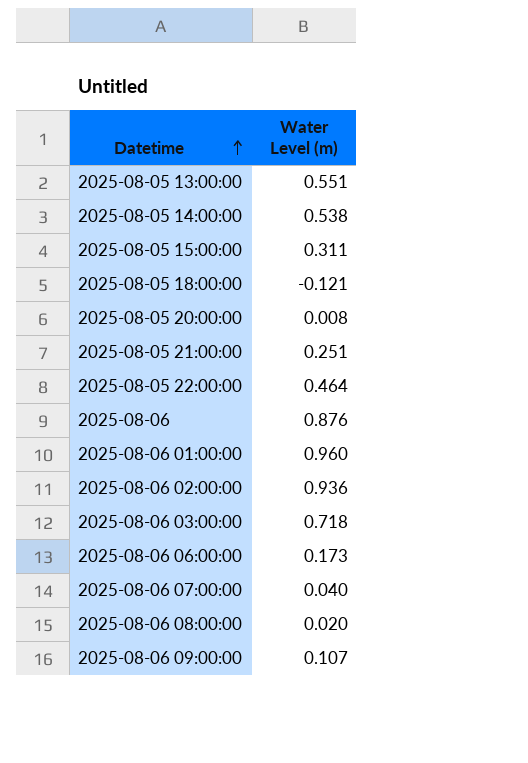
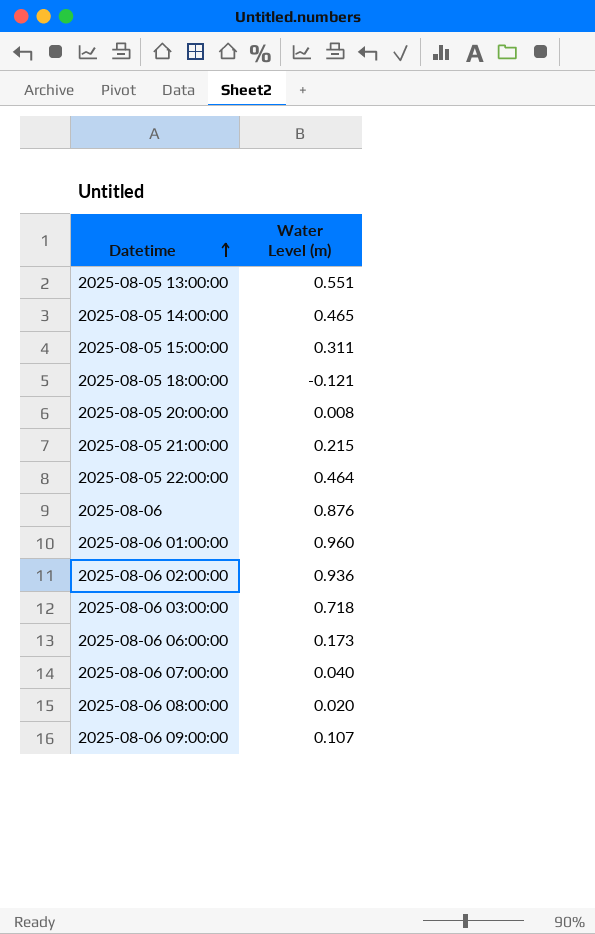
2025-08-05 14:00:00 | Water Level (m): 0.538 -> 0.465
2025-08-05 21:00:00 | Water Level (m): 0.251 -> 0.215

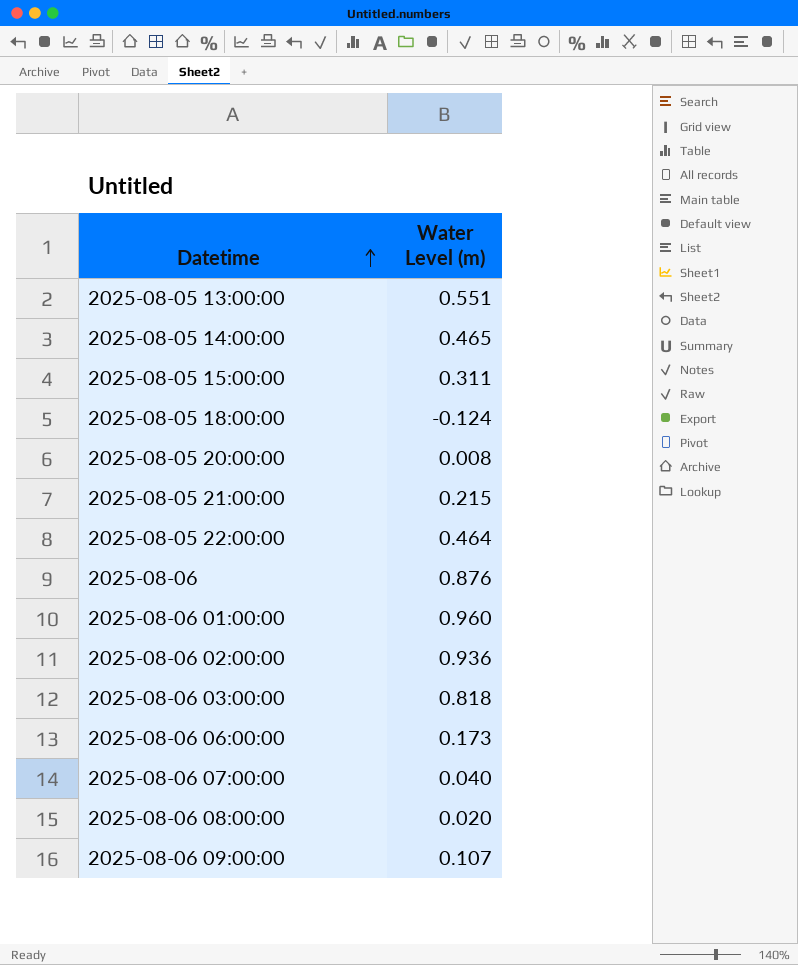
2025-08-05 18:00:00 | Water Level (m): -0.121 -> -0.124
2025-08-06 03:00:00 | Water Level (m): 0.718 -> 0.818

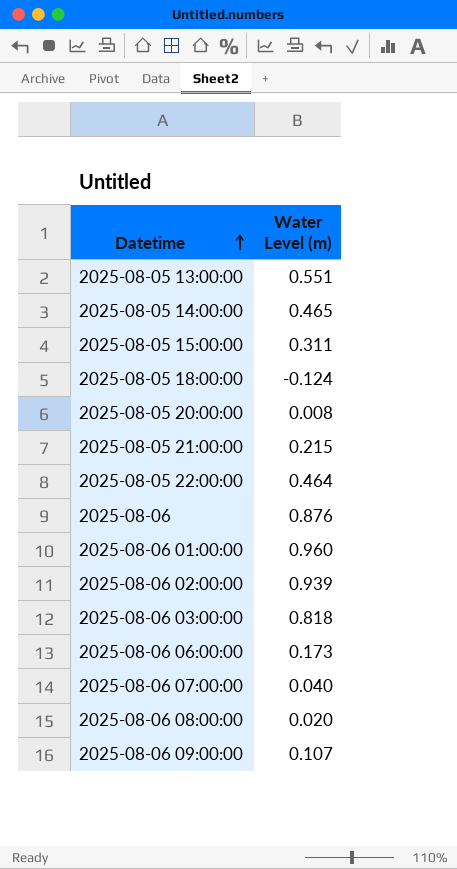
2025-08-06 02:00:00 | Water Level (m): 0.936 -> 0.939

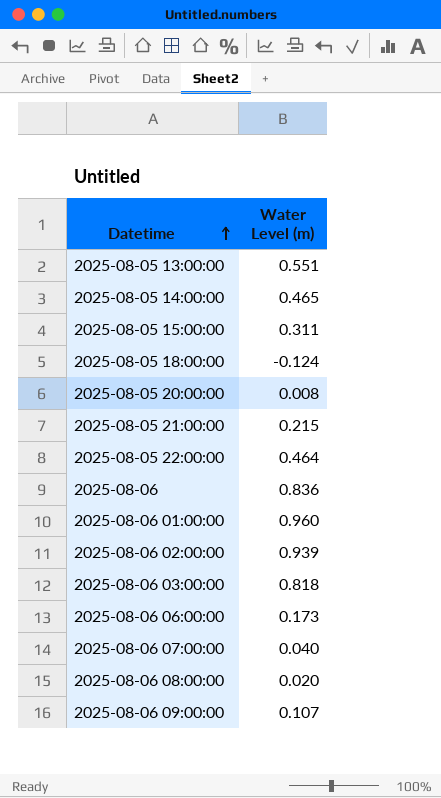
2025-08-06 | Water Level (m): 0.876 -> 0.836

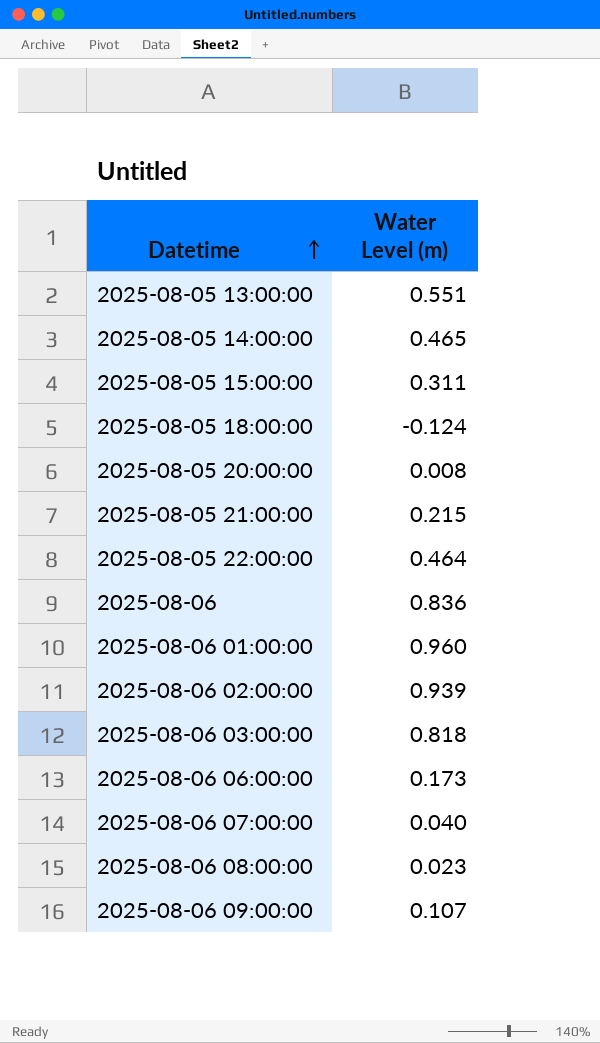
2025-08-06 08:00:00 | Water Level (m): 0.020 -> 0.023

